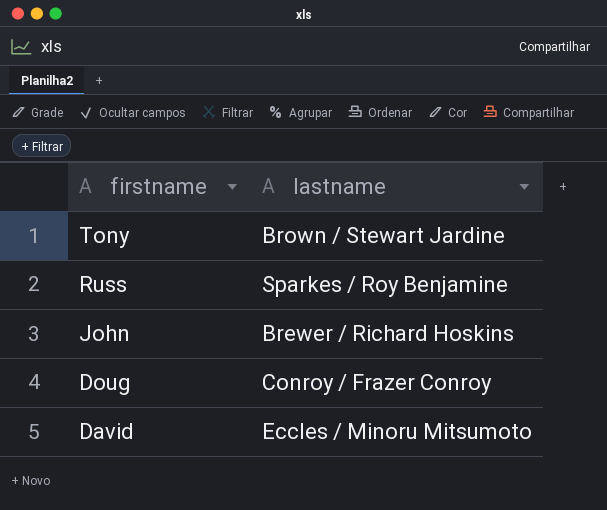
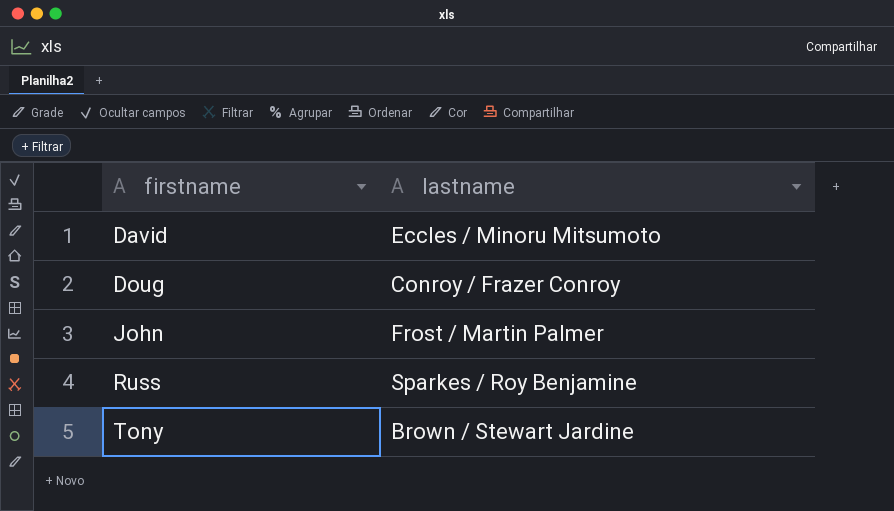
row order: firstname descending -> firstname ascending
John | lastname: Brewer / Richard Hoskins -> Frost / Martin Palmer

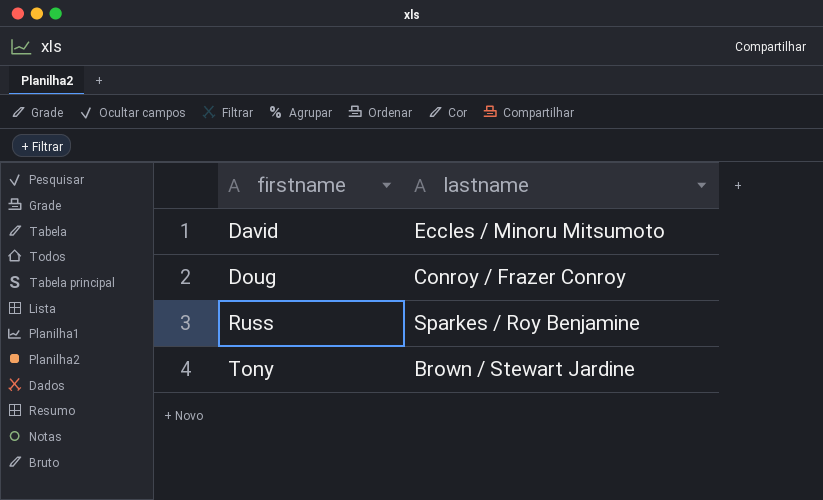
row John: Frost / Martin Palmer -> none

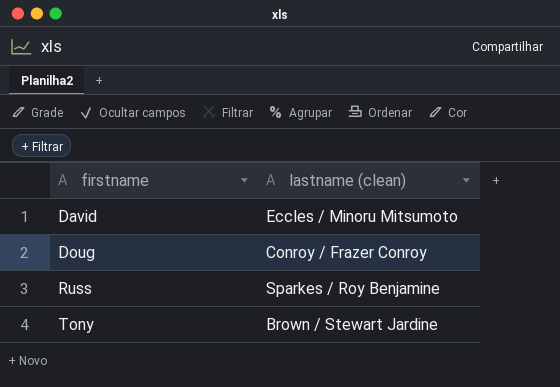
column name: lastname -> lastname (clean)

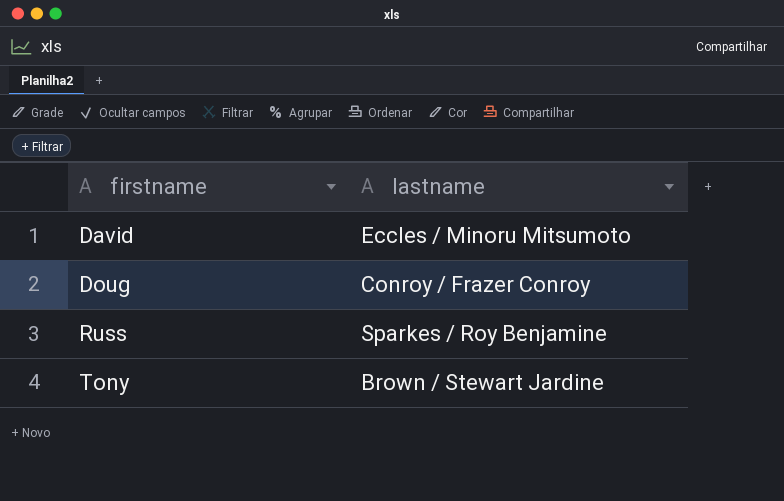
column name: lastname (clean) -> lastname

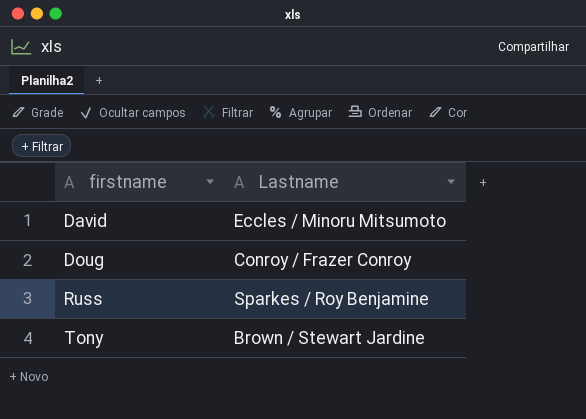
column name: lastname -> Lastname

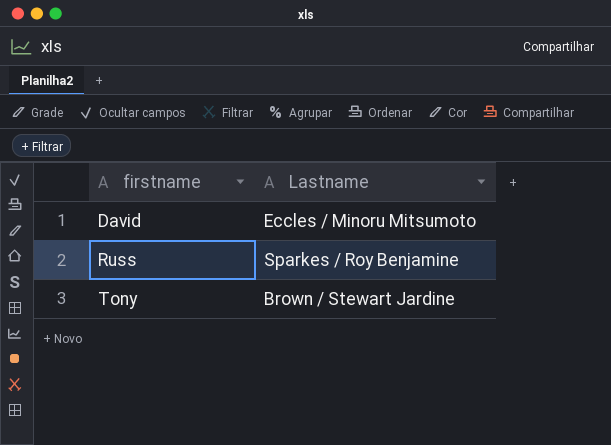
row Doug: Conroy / Frazer Conroy -> none

